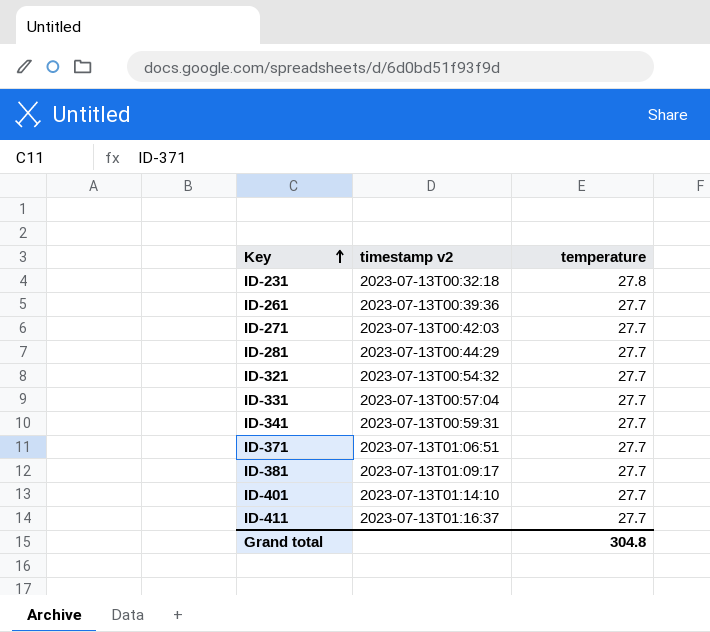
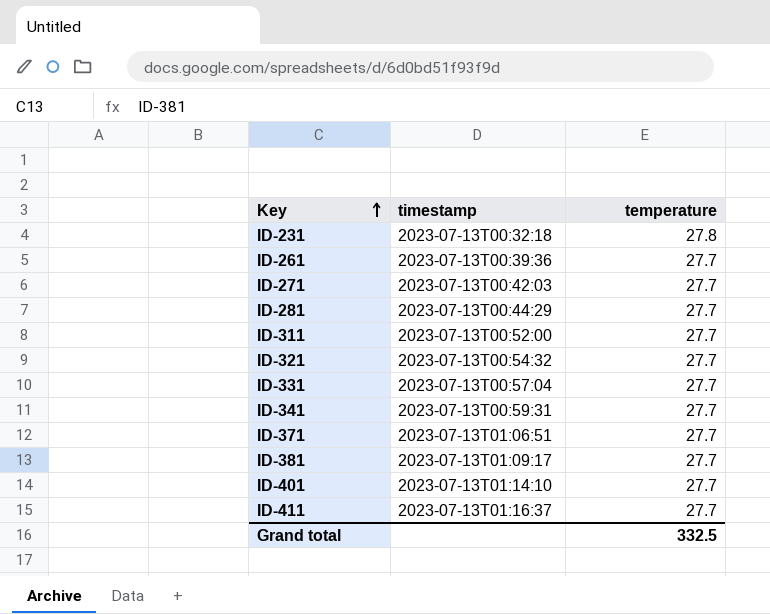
column name: timestamp v2 -> timestamp
row ID-311: none -> 2023-07-13T00:52:00 | 27.7
Grand total | temperature: 304.8 -> 332.5

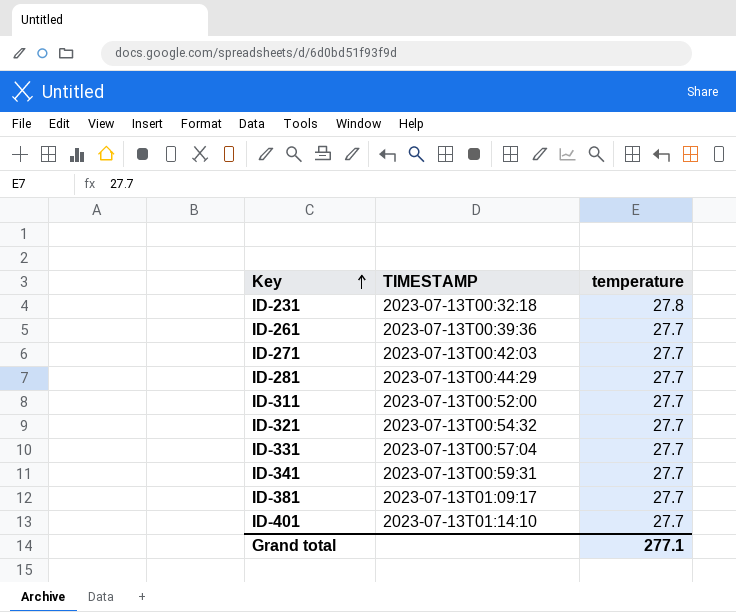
column name: timestamp -> TIMESTAMP
row ID-371: 2023-07-13T01:06:51 | 27.7 -> none
row ID-411: 2023-07-13T01:16:37 | 27.7 -> none
Grand total | temperature: 332.5 -> 277.1

